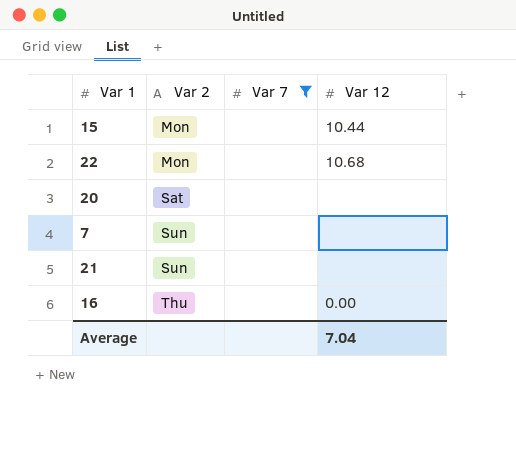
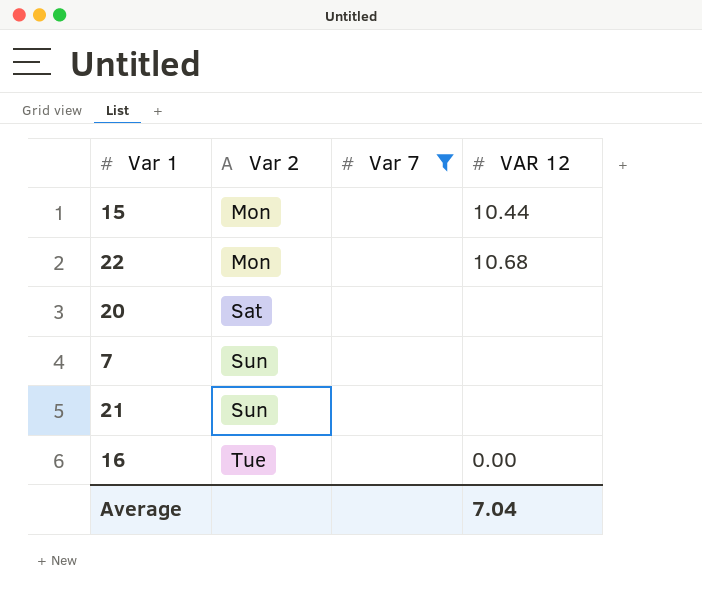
column name: Var 12 -> VAR 12
16 | Var 2: Thu -> Tue

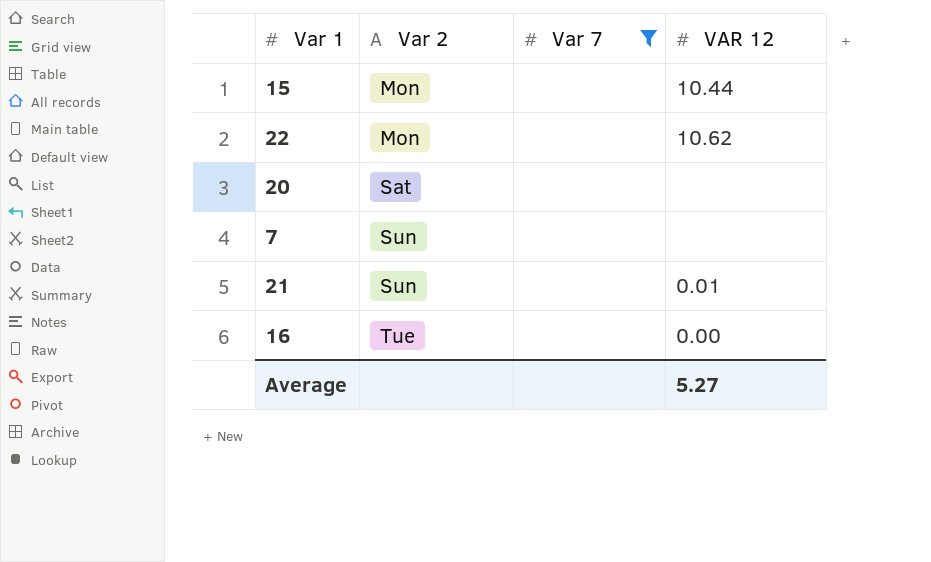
22 | VAR 12: 10.68 -> 10.62
21 | VAR 12: none -> 0.01
Average | VAR 12: 7.04 -> 5.27

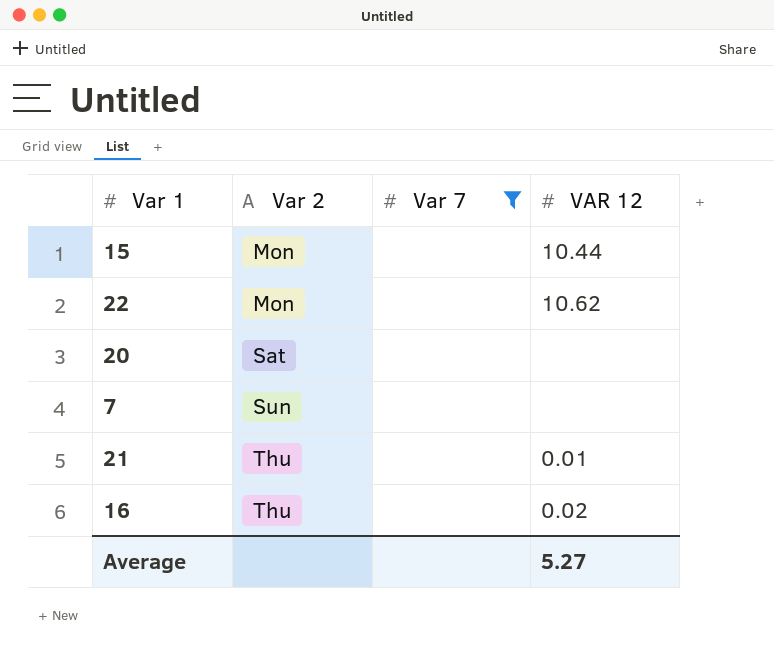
21 | Var 2: Sun -> Thu
16 | Var 2: Tue -> Thu
16 | VAR 12: 0.00 -> 0.02

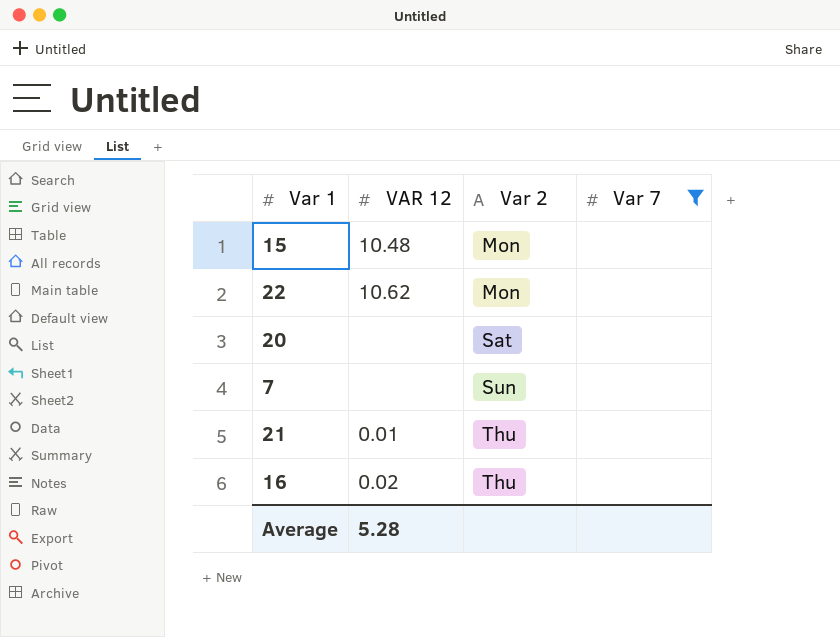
column VAR 12 | position: 4 -> 2
15 | VAR 12: 10.44 -> 10.48
Average | VAR 12: 5.27 -> 5.28

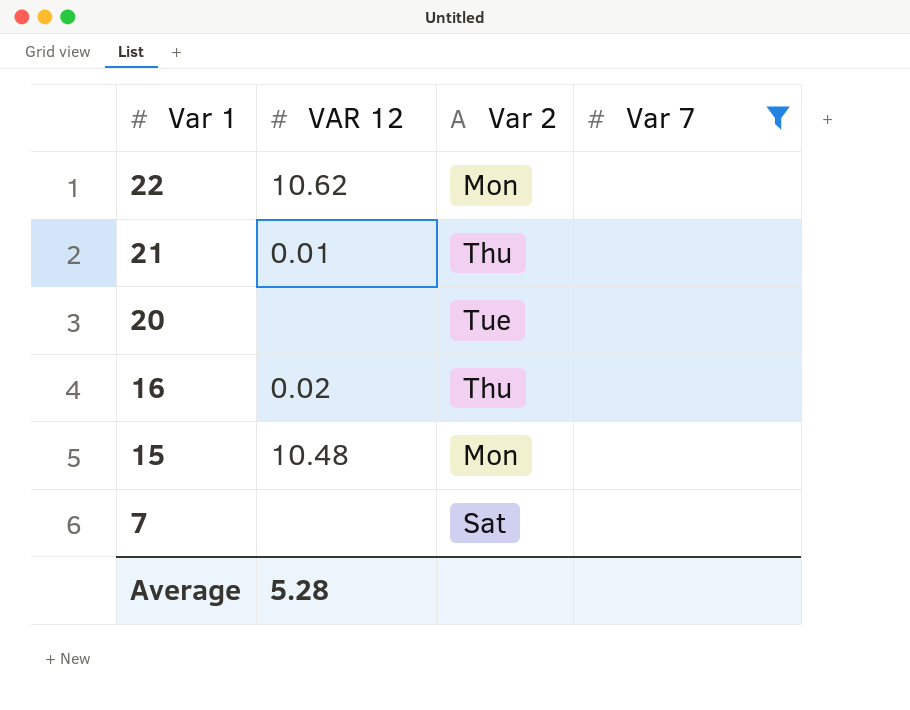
row order: Var 2 ascending -> Var 1 descending
20 | Var 2: Sat -> Tue
7 | Var 2: Sun -> Sat

